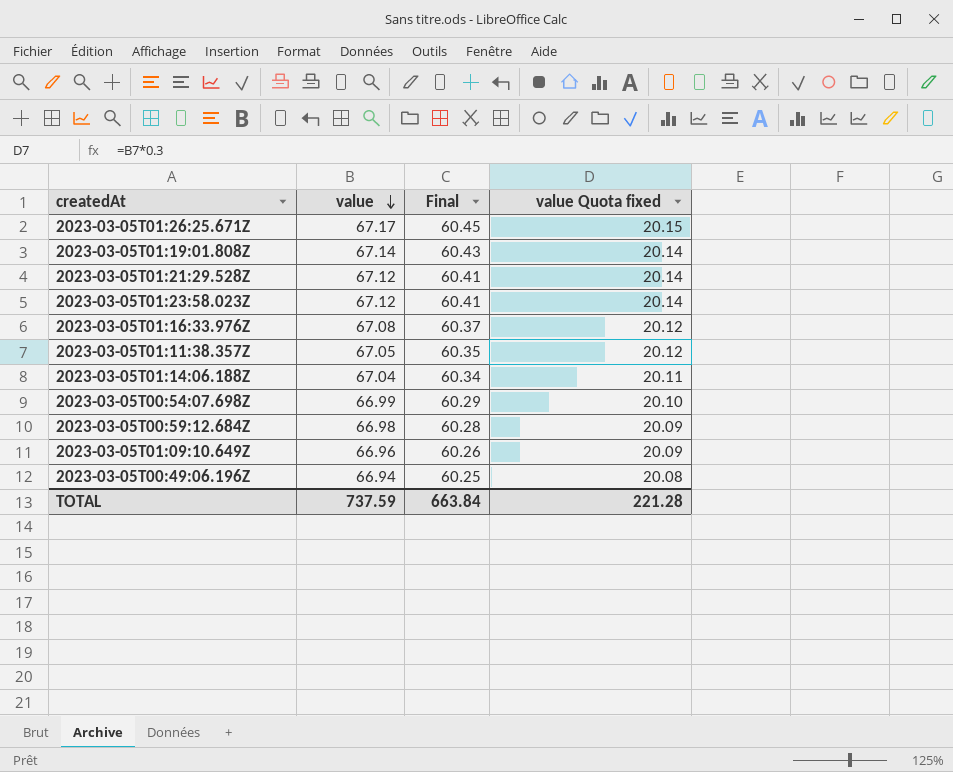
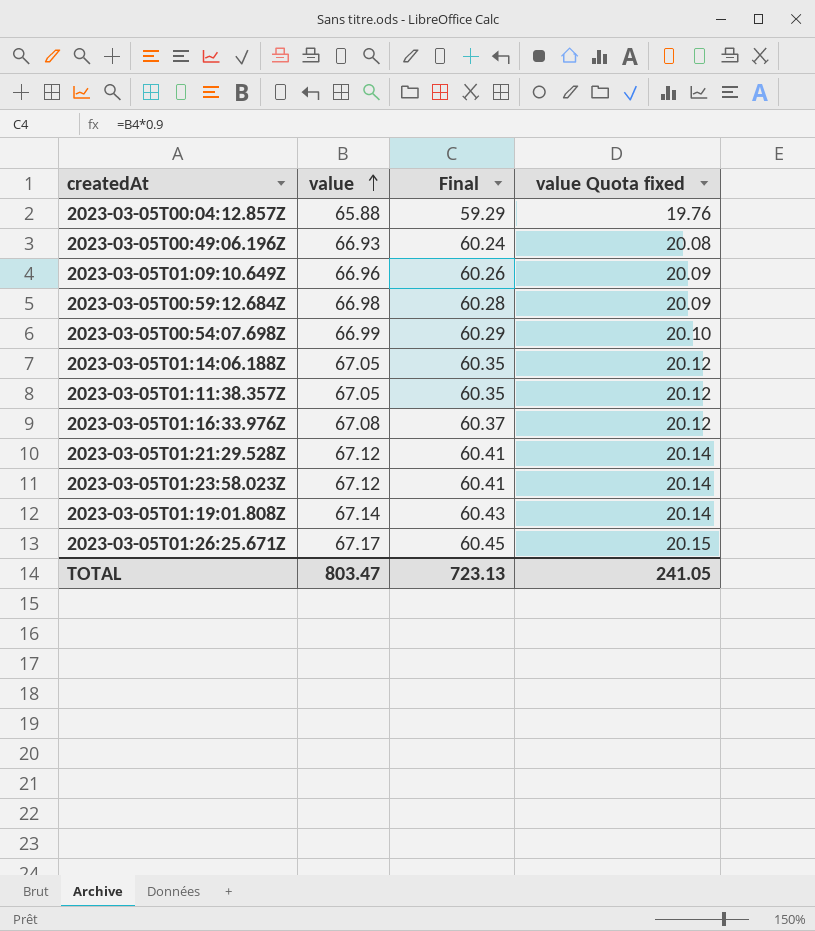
row order: value descending -> value ascending
row 2023-03-05T00:04:12.857Z: none -> 65.88 | 59.29 | 19.76
2023-03-05T00:49:06.196Z | value: 66.94 -> 66.93
2023-03-05T00:49:06.196Z | Final: 60.25 -> 60.24
2023-03-05T01:14:06.188Z | value: 67.04 -> 67.05
2023-03-05T01:14:06.188Z | Final: 60.34 -> 60.35
2023-03-05T01:14:06.188Z | value Quota fixed: 20.11 -> 20.12
TOTAL | value: 737.59 -> 803.47
TOTAL | Final: 663.84 -> 723.13
TOTAL | value Quota fixed: 221.28 -> 241.05

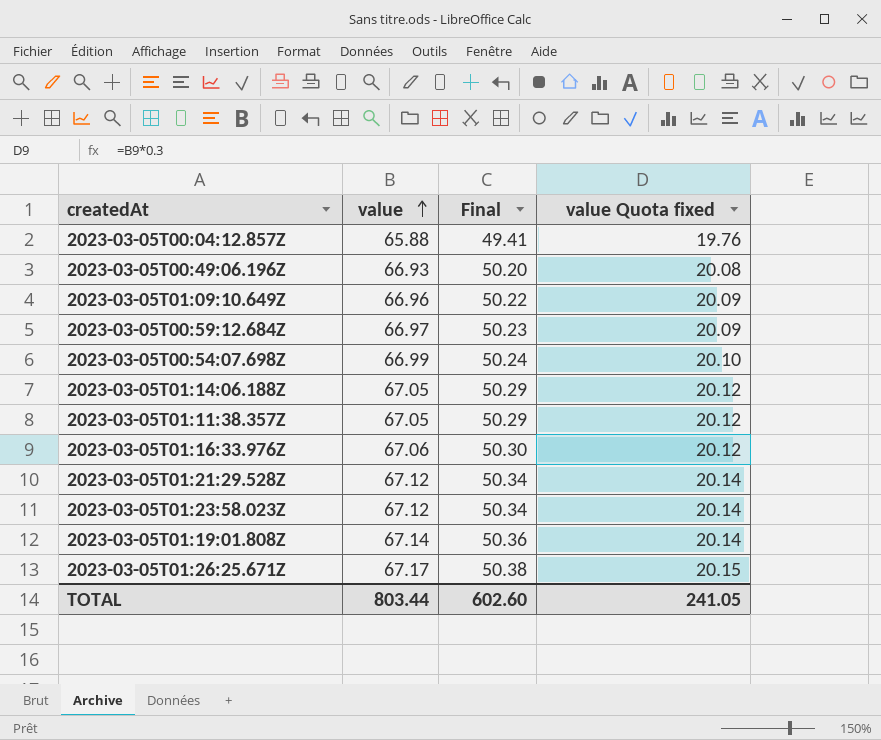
column Final | formula: [value] * 0.9 -> [value] * 0.75
2023-03-05T00:59:12.684Z | value: 66.98 -> 66.97
2023-03-05T01:16:33.976Z | value: 67.08 -> 67.06
TOTAL | value: 803.47 -> 803.44
TOTAL | Final: 723.13 -> 602.60

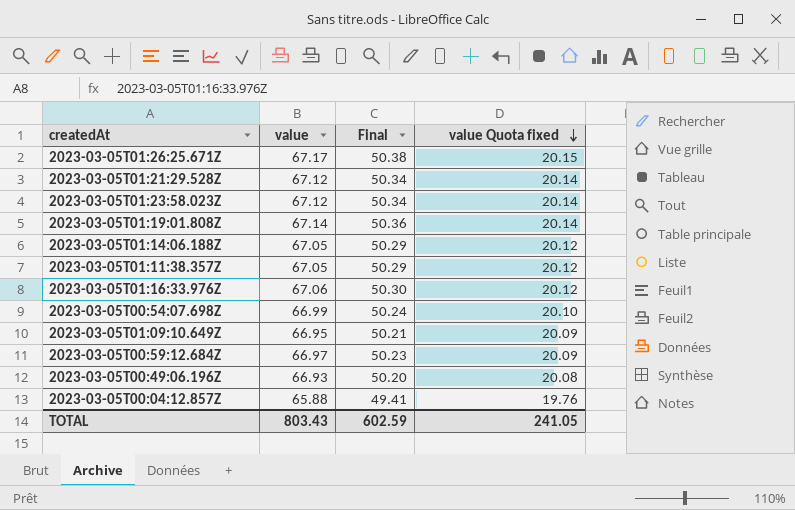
row order: value ascending -> value Quota fixed descending
2023-03-05T01:09:10.649Z | value: 66.96 -> 66.95
2023-03-05T01:09:10.649Z | Final: 50.22 -> 50.21
TOTAL | value: 803.44 -> 803.43
TOTAL | Final: 602.60 -> 602.59

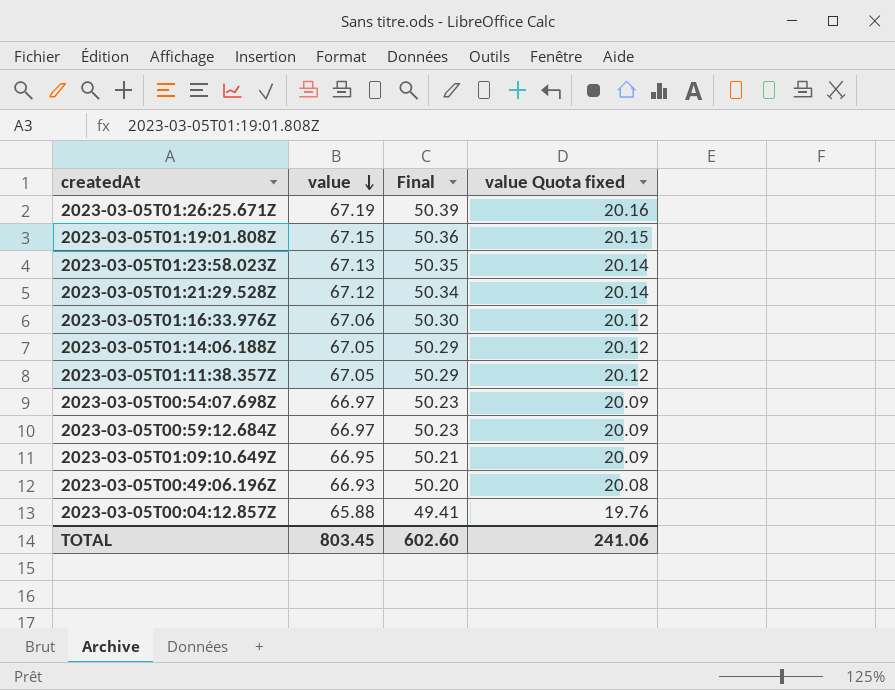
row order: value Quota fixed descending -> value descending
2023-03-05T01:26:25.671Z | value: 67.17 -> 67.19
2023-03-05T01:26:25.671Z | Final: 50.38 -> 50.39
2023-03-05T01:26:25.671Z | value Quota fixed: 20.15 -> 20.16
2023-03-05T01:19:01.808Z | value: 67.14 -> 67.15
2023-03-05T01:19:01.808Z | value Quota fixed: 20.14 -> 20.15
2023-03-05T01:23:58.023Z | value: 67.12 -> 67.13
2023-03-05T01:23:58.023Z | Final: 50.34 -> 50.35
2023-03-05T00:54:07.698Z | value: 66.99 -> 66.97
2023-03-05T00:54:07.698Z | Final: 50.24 -> 50.23
2023-03-05T00:54:07.698Z | value Quota fixed: 20.10 -> 20.09
TOTAL | value: 803.43 -> 803.45
TOTAL | Final: 602.59 -> 602.60
TOTAL | value Quota fixed: 241.05 -> 241.06

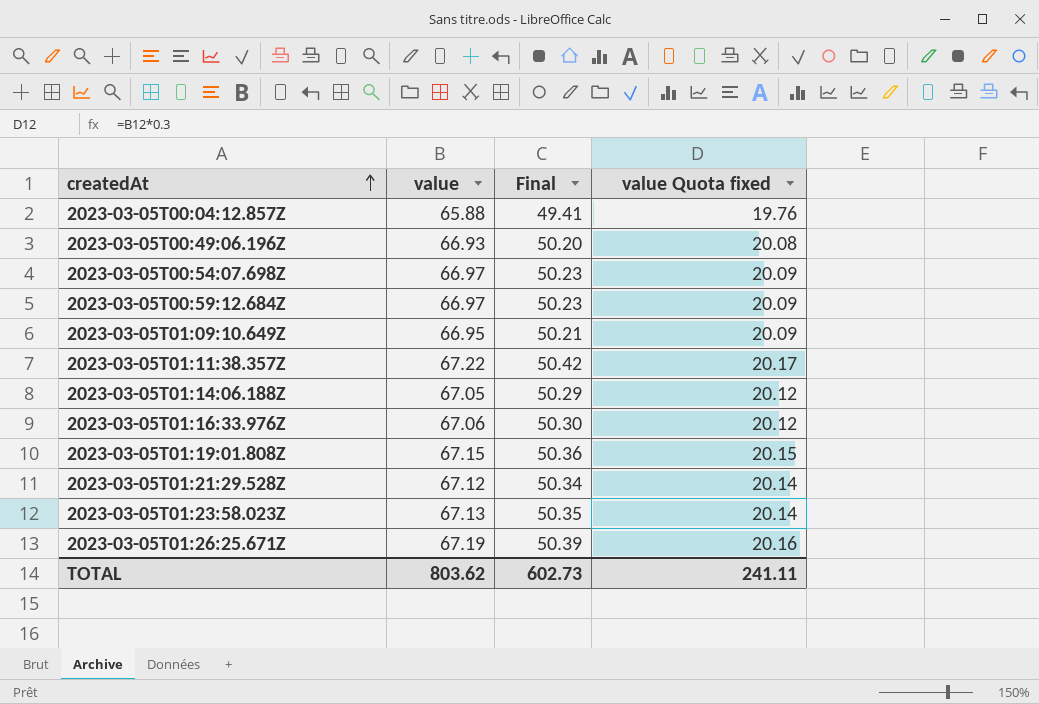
row order: value descending -> createdAt ascending
2023-03-05T01:11:38.357Z | value: 67.05 -> 67.22
2023-03-05T01:11:38.357Z | Final: 50.29 -> 50.42
2023-03-05T01:11:38.357Z | value Quota fixed: 20.12 -> 20.17
TOTAL | value: 803.45 -> 803.62
TOTAL | Final: 602.60 -> 602.73
TOTAL | value Quota fixed: 241.06 -> 241.11

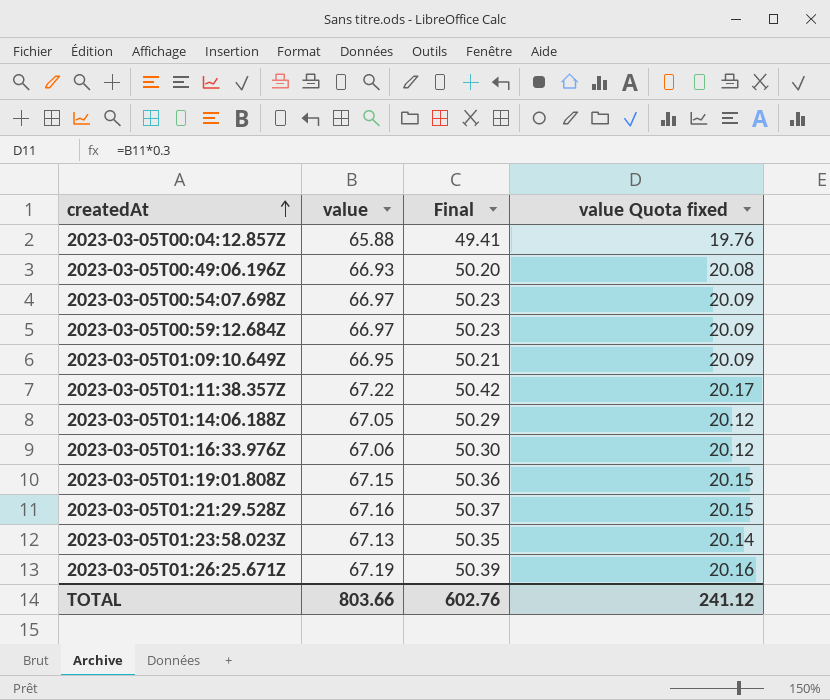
2023-03-05T01:21:29.528Z | value: 67.12 -> 67.16
2023-03-05T01:21:29.528Z | Final: 50.34 -> 50.37
2023-03-05T01:21:29.528Z | value Quota fixed: 20.14 -> 20.15
TOTAL | value: 803.62 -> 803.66
TOTAL | Final: 602.73 -> 602.76
TOTAL | value Quota fixed: 241.11 -> 241.12

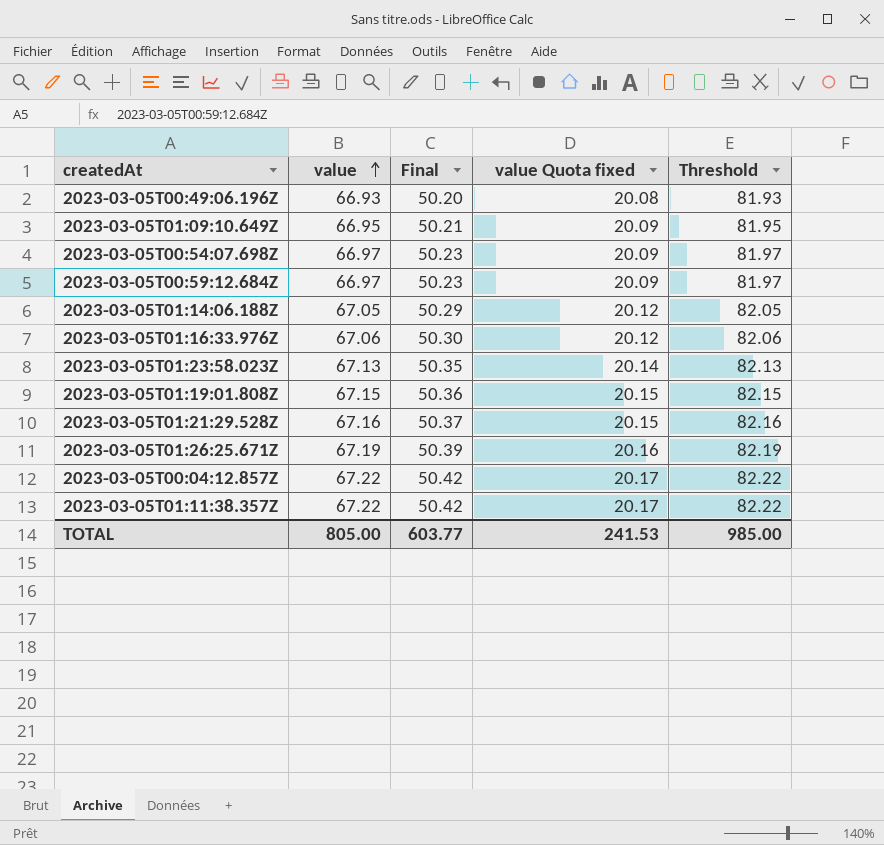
row order: createdAt ascending -> value ascending
column Threshold | formula: none -> [value] + 15
2023-03-05T00:04:12.857Z | value: 65.88 -> 67.22
2023-03-05T00:04:12.857Z | Final: 49.41 -> 50.42
2023-03-05T00:04:12.857Z | value Quota fixed: 19.76 -> 20.17
TOTAL | value: 803.66 -> 805.00
TOTAL | Final: 602.76 -> 603.77
TOTAL | value Quota fixed: 241.12 -> 241.53

